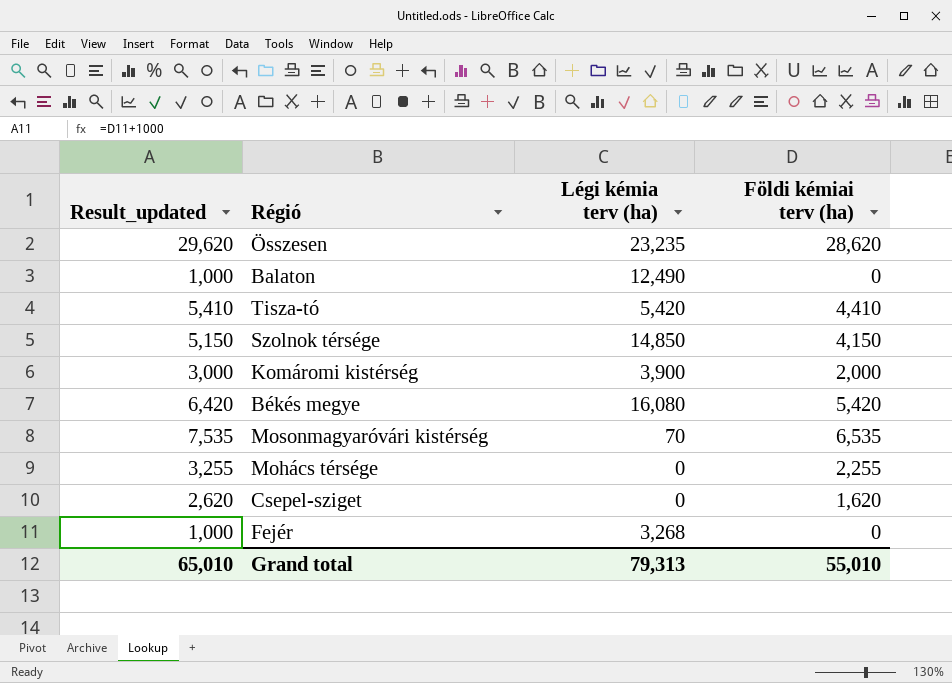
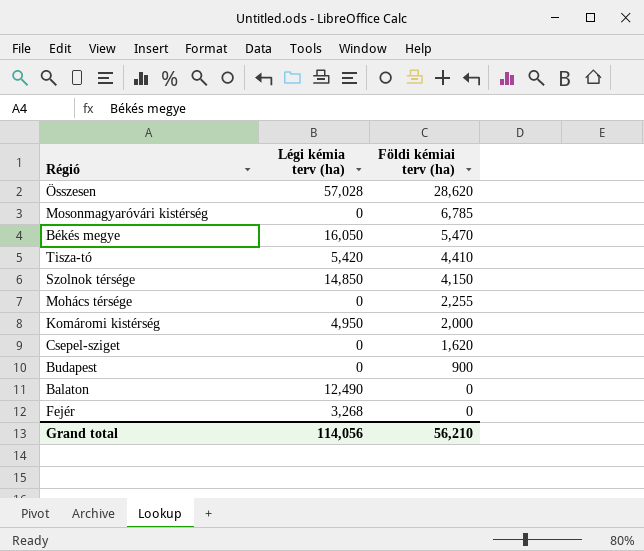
row order: none -> Földi kémiai terv (ha) descending
column Result_updated | formula: [Földi kémiai terv (ha)] + 1000 -> none
Összesen | Légi kémia terv (ha): 23,235 -> 57,028
Mosonmagyaróvári kistérség | Légi kémia terv (ha): 70 -> 0
Mosonmagyaróvári kistérség | Földi kémiai terv (ha): 6,535 -> 6,785
Békés megye | Légi kémia terv (ha): 16,080 -> 16,050
Békés megye | Földi kémiai terv (ha): 5,420 -> 5,470
Komáromi kistérség | Légi kémia terv (ha): 3,900 -> 4,950
row Budapest: none -> 0 | 900
Grand total | Légi kémia terv (ha): 79,313 -> 114,056
Grand total | Földi kémiai terv (ha): 55,010 -> 56,210

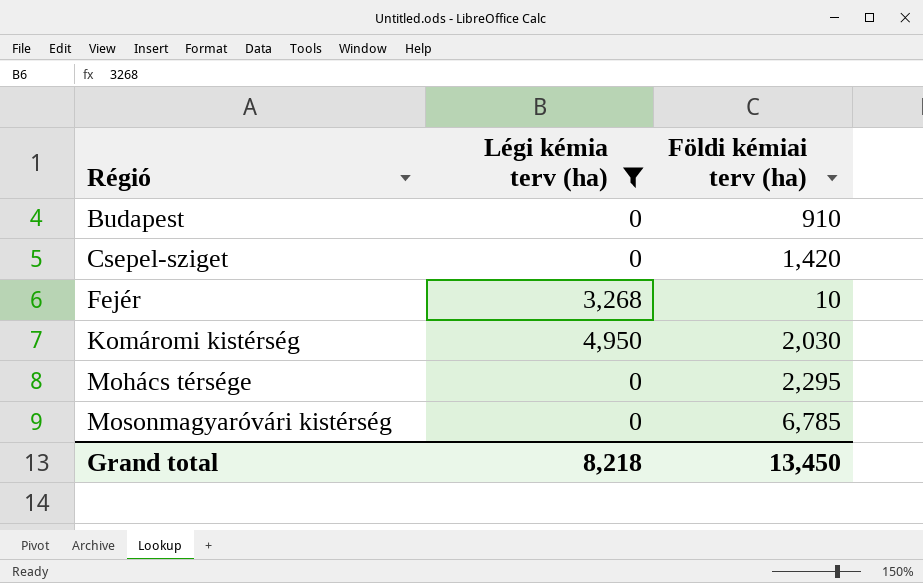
filter: none -> Légi kémia terv (ha) <= 4,950
row order: Földi kémiai terv (ha) descending -> Régió ascending
Budapest | Földi kémiai terv (ha): 900 -> 910
Csepel-sziget | Földi kémiai terv (ha): 1,620 -> 1,420
Fejér | Földi kémiai terv (ha): 0 -> 10
Komáromi kistérség | Földi kémiai terv (ha): 2,000 -> 2,030
Mohács térsége | Földi kémiai terv (ha): 2,255 -> 2,295
Grand total | Légi kémia terv (ha): 114,056 -> 8,218
Grand total | Földi kémiai terv (ha): 56,210 -> 13,450

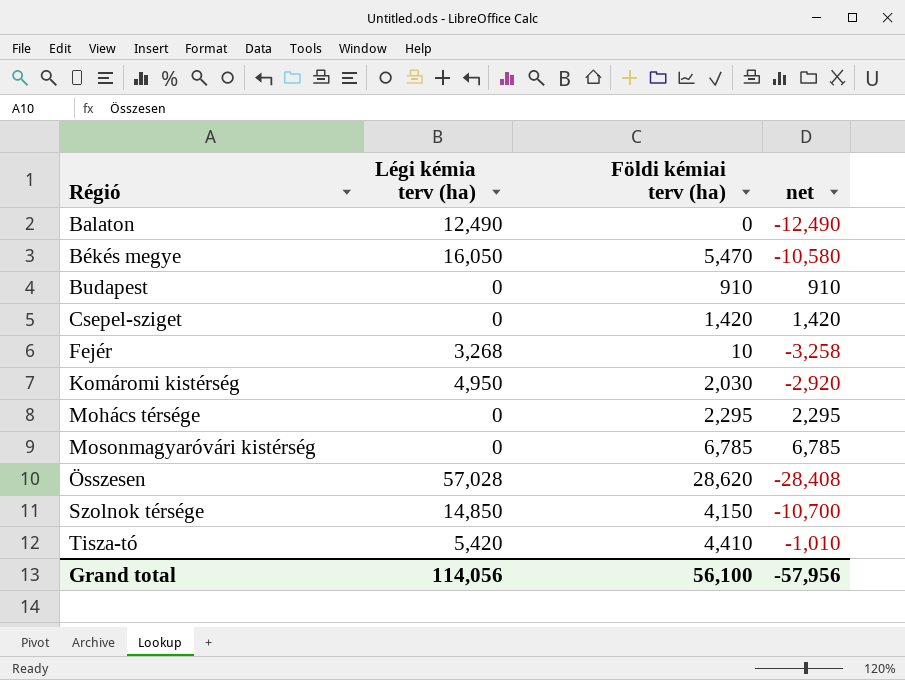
filter: Légi kémia terv (ha) <= 4,950 -> none
column net | formula: none -> [Földi kémiai terv (ha)] - [Légi kémia terv (ha)]
Grand total | Légi kémia terv (ha): 8,218 -> 114,056
Grand total | Földi kémiai terv (ha): 13,450 -> 56,100

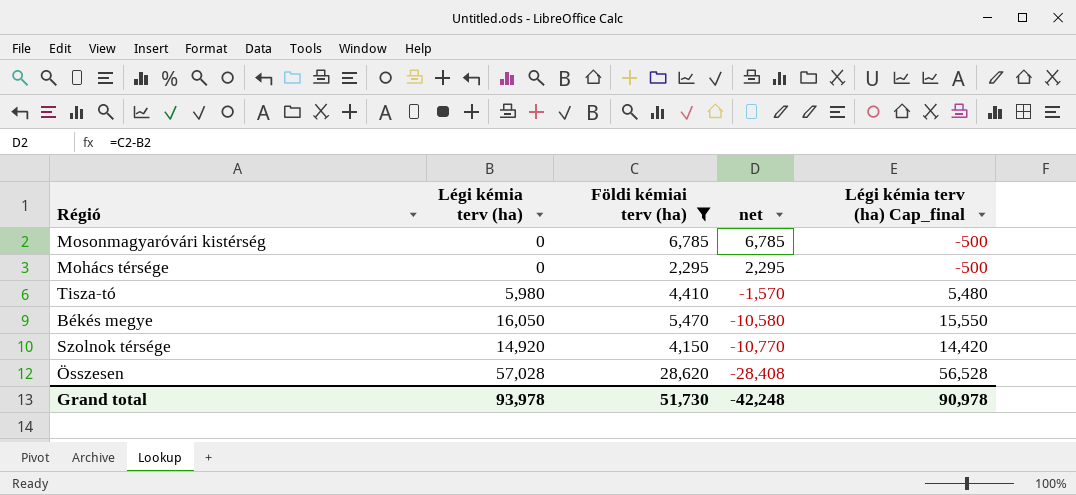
filter: none -> Földi kémiai terv (ha) >= 2,295
row order: Régió ascending -> net descending
column Légi kémia terv (ha) Cap_final | formula: none -> [Légi kémia terv (ha)] - 500
Tisza-tó | Légi kémia terv (ha): 5,420 -> 5,980
Tisza-tó | net: -1,010 -> -1,570
Szolnok térsége | Légi kémia terv (ha): 14,850 -> 14,920
Szolnok térsége | net: -10,700 -> -10,770
Grand total | Légi kémia terv (ha): 114,056 -> 93,978
Grand total | Földi kémiai terv (ha): 56,100 -> 51,730
Grand total | net: -57,956 -> -42,248

